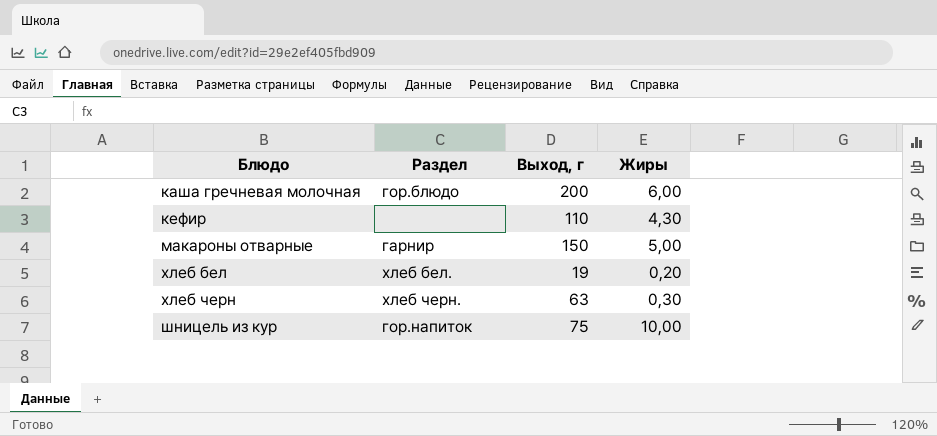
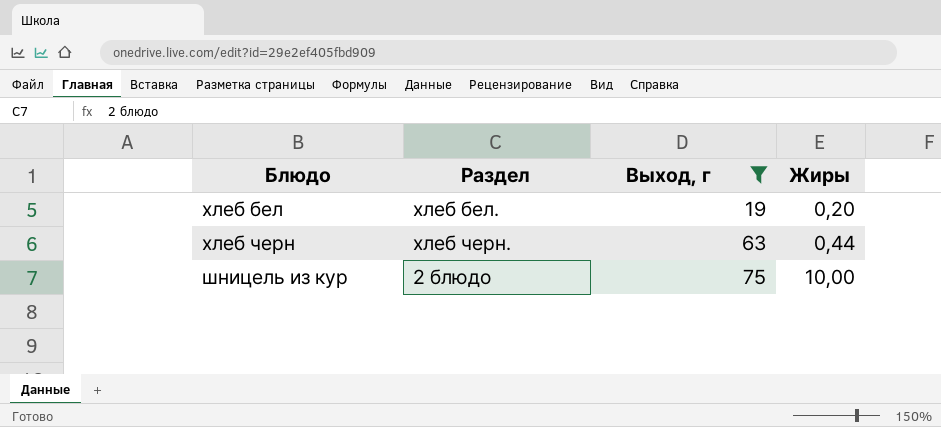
filter: none -> Выход, г <= 75
хлеб черн | Жиры: 0,30 -> 0,44
шницель из кур | Раздел: гор.напиток -> 2 блюдо

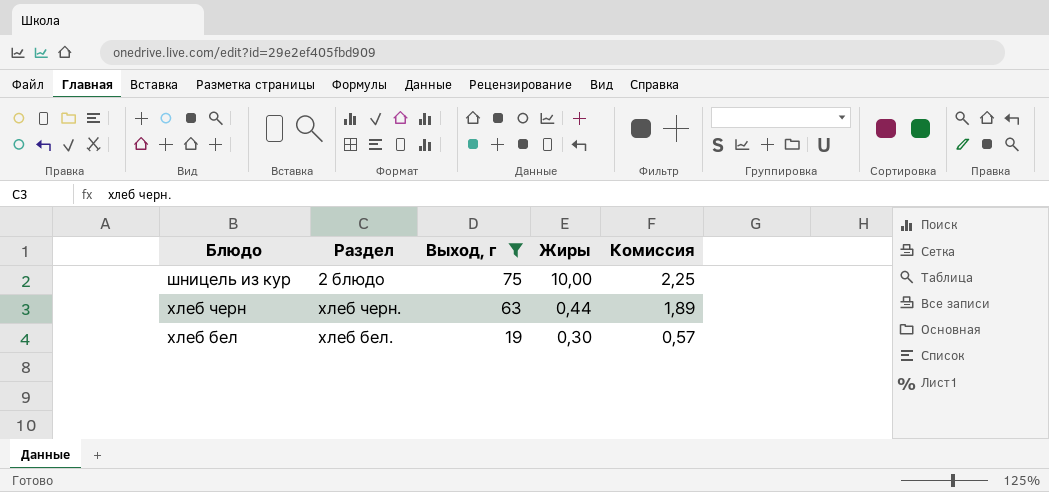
row order: Блюдо ascending -> Блюдо descending
column Комиссия | formula: none -> [Выход, г] * 0,03
хлеб бел | Жиры: 0,20 -> 0,30

